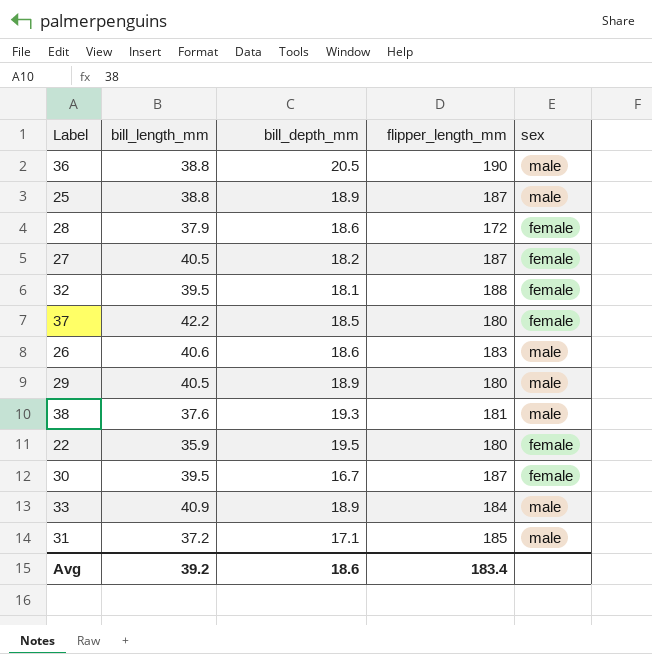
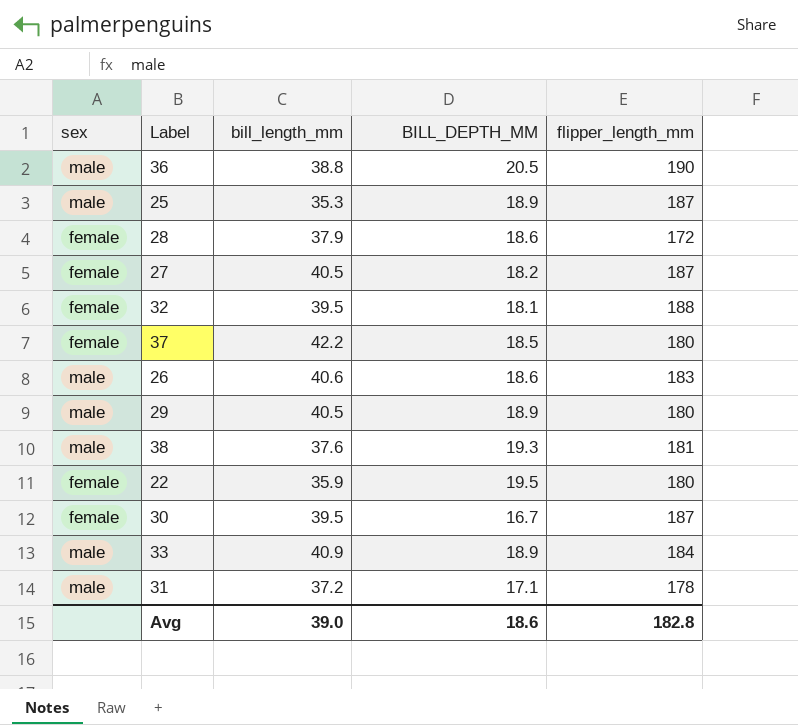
column sex | position: 5 -> 1
column name: bill_depth_mm -> BILL_DEPTH_MM
25 | bill_length_mm: 38.8 -> 35.3
31 | flipper_length_mm: 185 -> 178
Avg | bill_length_mm: 39.2 -> 39.0
Avg | flipper_length_mm: 183.4 -> 182.8

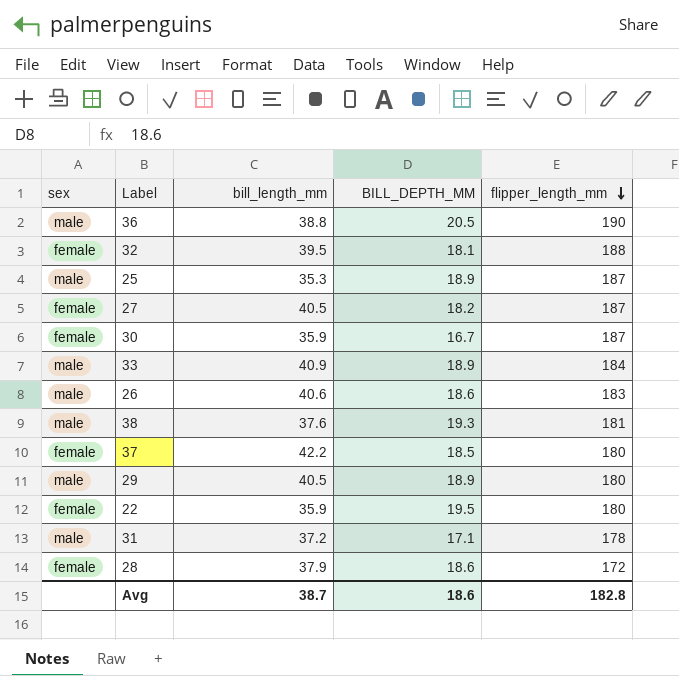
row order: none -> flipper_length_mm descending
30 | bill_length_mm: 39.5 -> 35.9
Avg | bill_length_mm: 39.0 -> 38.7

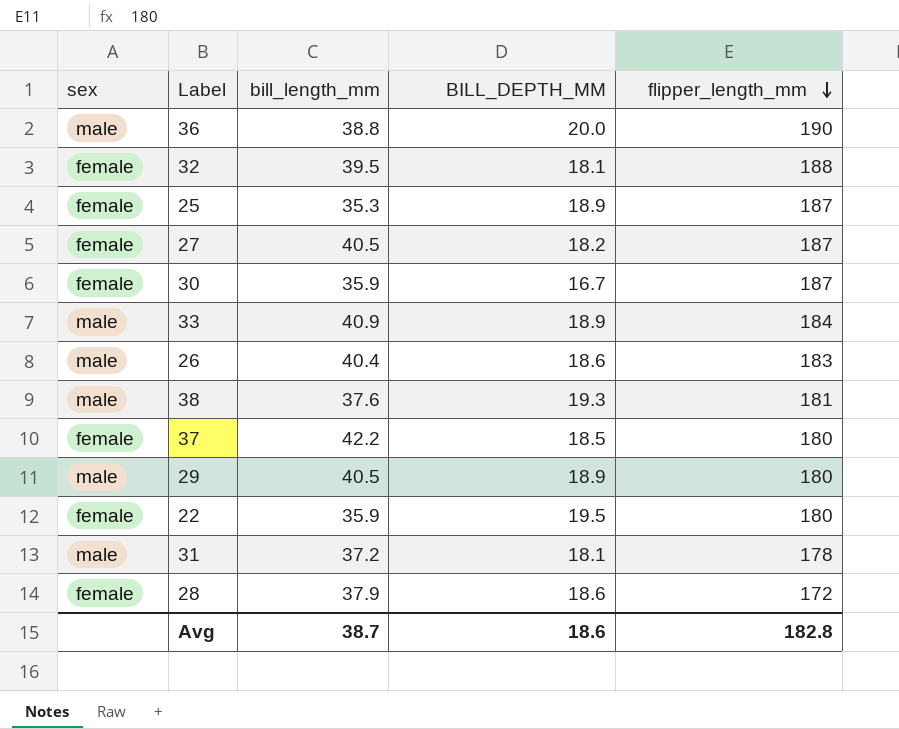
36 | BILL_DEPTH_MM: 20.5 -> 20.0
25 | sex: male -> female
26 | bill_length_mm: 40.6 -> 40.4
31 | BILL_DEPTH_MM: 17.1 -> 18.1

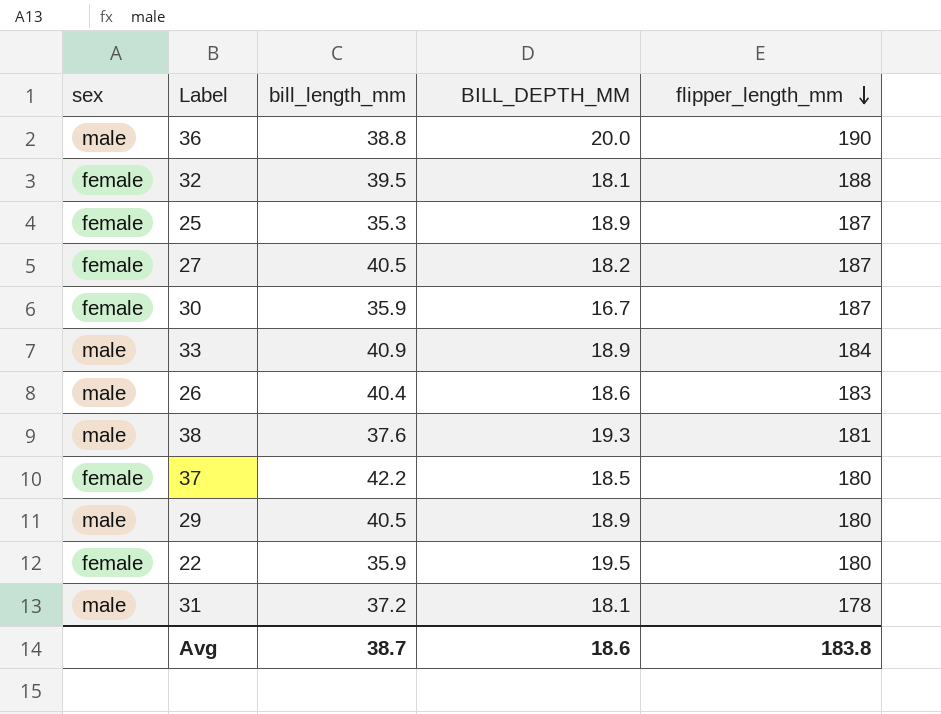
row 28: female | 37.9 | 18.6 | 172 -> none
Avg | flipper_length_mm: 182.8 -> 183.8

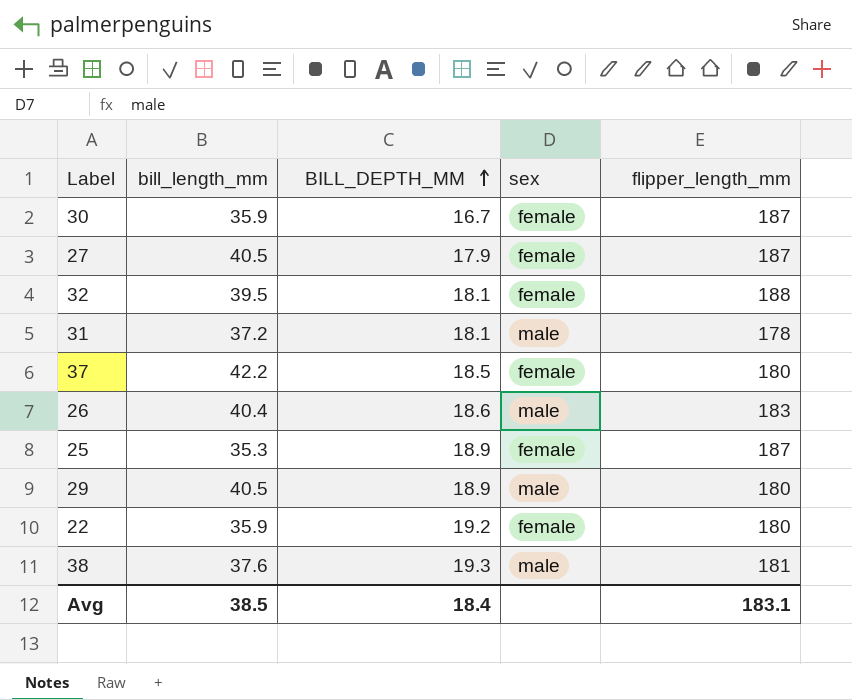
row order: flipper_length_mm descending -> BILL_DEPTH_MM ascending
column sex | position: 1 -> 4
row 36: male | 38.8 | 20.0 | 190 -> none
row 33: male | 40.9 | 18.9 | 184 -> none
27 | BILL_DEPTH_MM: 18.2 -> 17.9
22 | BILL_DEPTH_MM: 19.5 -> 19.2
Avg | bill_length_mm: 38.7 -> 38.5
Avg | BILL_DEPTH_MM: 18.6 -> 18.4
Avg | flipper_length_mm: 183.8 -> 183.1

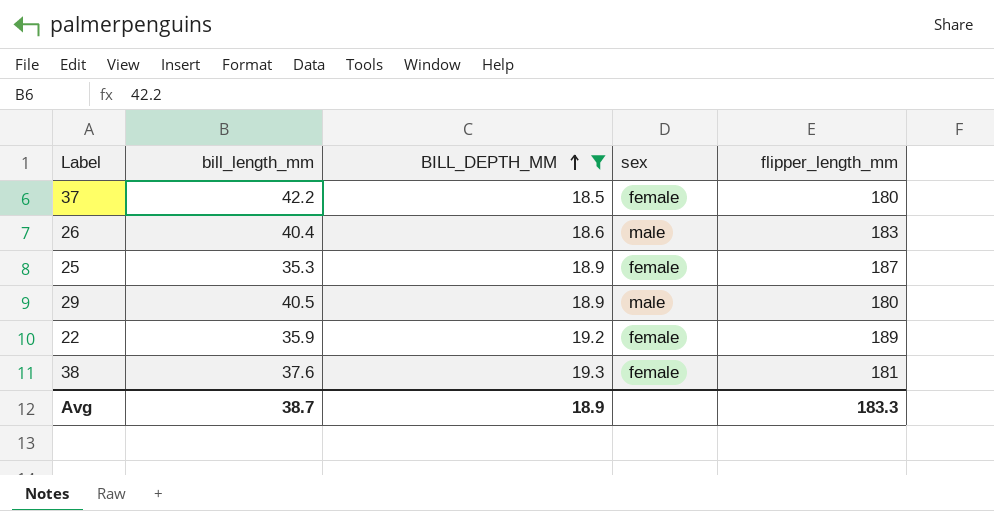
filter: none -> BILL_DEPTH_MM >= 18.5
22 | flipper_length_mm: 180 -> 189
38 | sex: male -> female
Avg | bill_length_mm: 38.5 -> 38.7
Avg | BILL_DEPTH_MM: 18.4 -> 18.9
Avg | flipper_length_mm: 183.1 -> 183.3

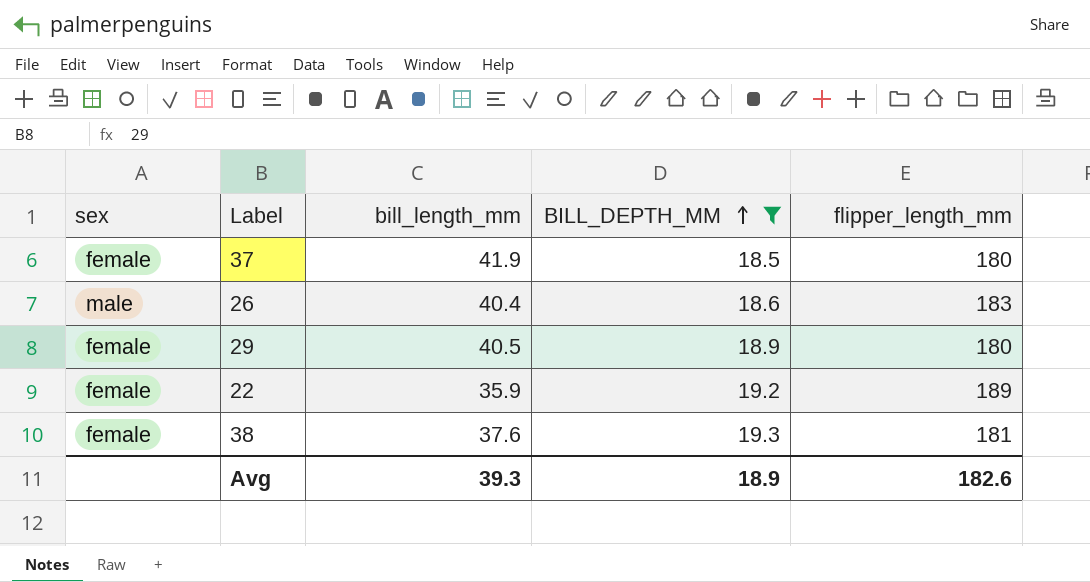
column sex | position: 4 -> 1
row 25: 35.3 | 18.9 | female | 187 -> none
37 | bill_length_mm: 42.2 -> 41.9
29 | sex: male -> female
Avg | bill_length_mm: 38.7 -> 39.3
Avg | flipper_length_mm: 183.3 -> 182.6

